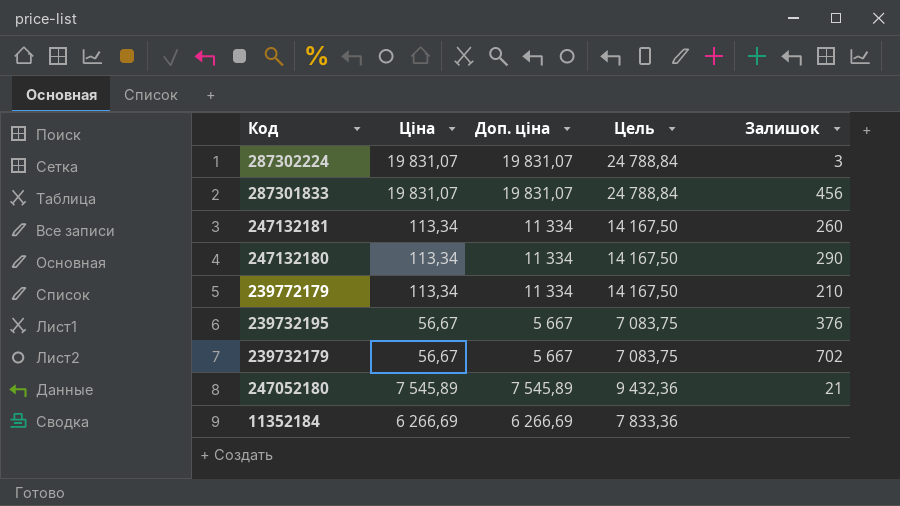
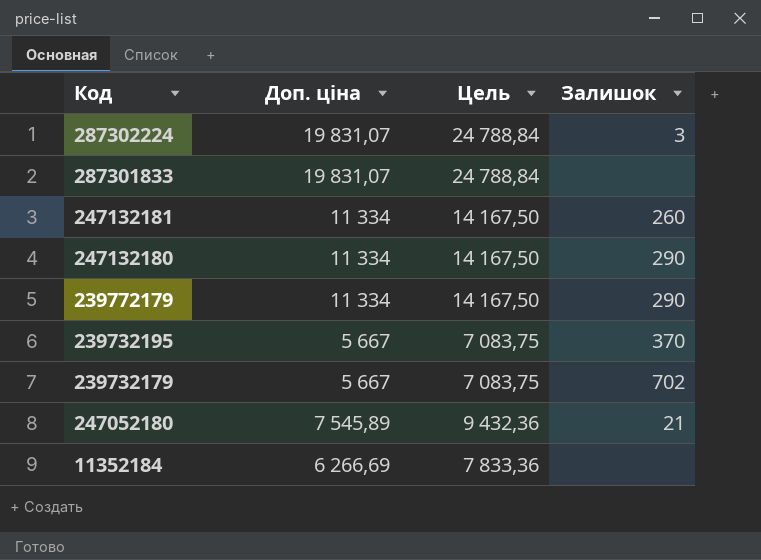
column Ціна | position: 2 -> none
287301833 | Залишок: 456 -> none
239772179 | Залишок: 210 -> 290
239732195 | Залишок: 376 -> 370

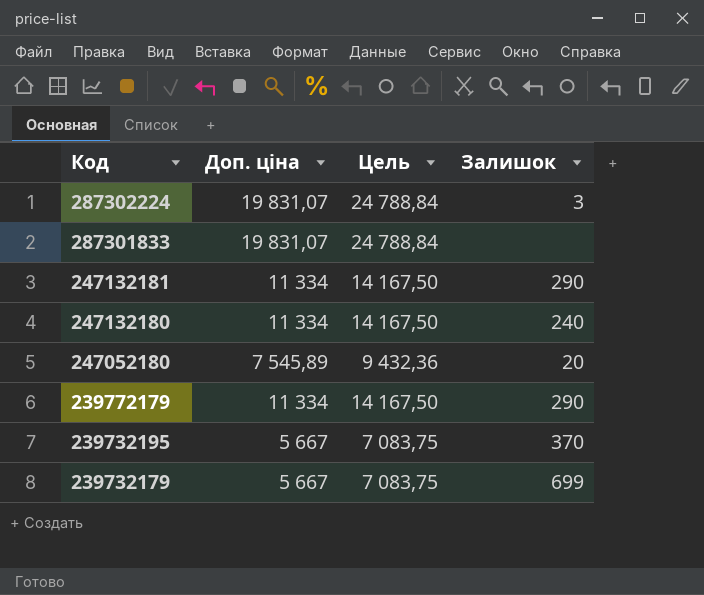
row order: none -> Код descending
row 11352184: 6 266,69 | 7 833,36 | none -> none
247132181 | Залишок: 260 -> 290
247132180 | Залишок: 290 -> 240
247052180 | Залишок: 21 -> 20
239732179 | Залишок: 702 -> 699

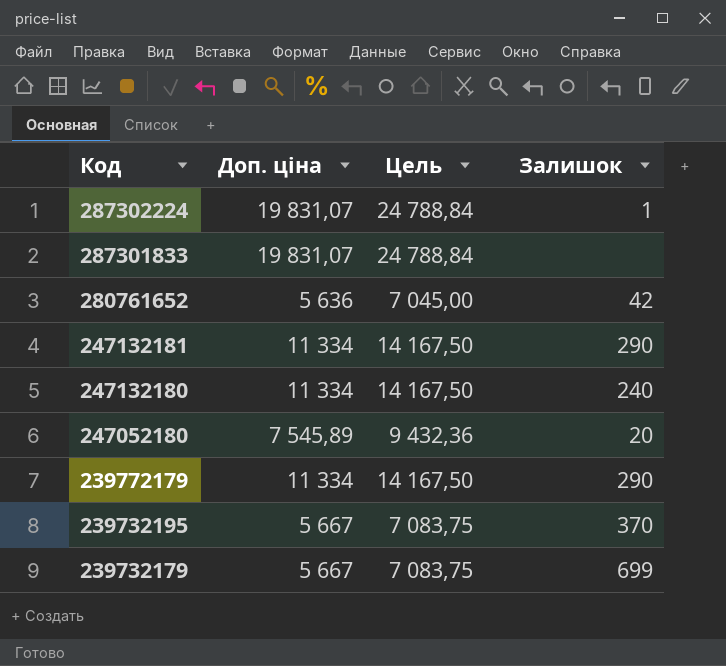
287302224 | Залишок: 3 -> 1
row 280761652: none -> 5 636 | 7 045,00 | 42

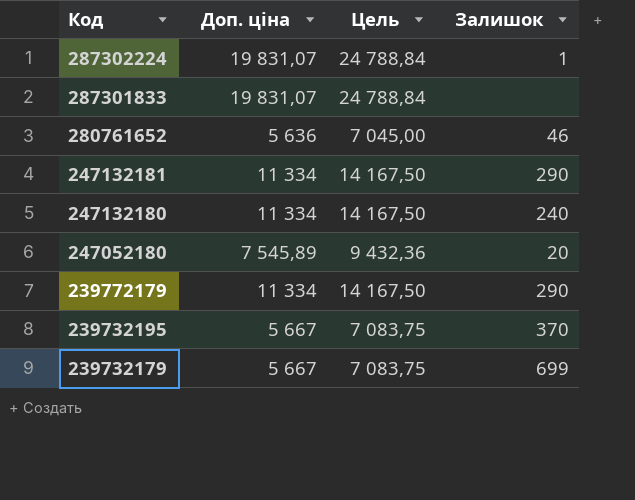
280761652 | Залишок: 42 -> 46

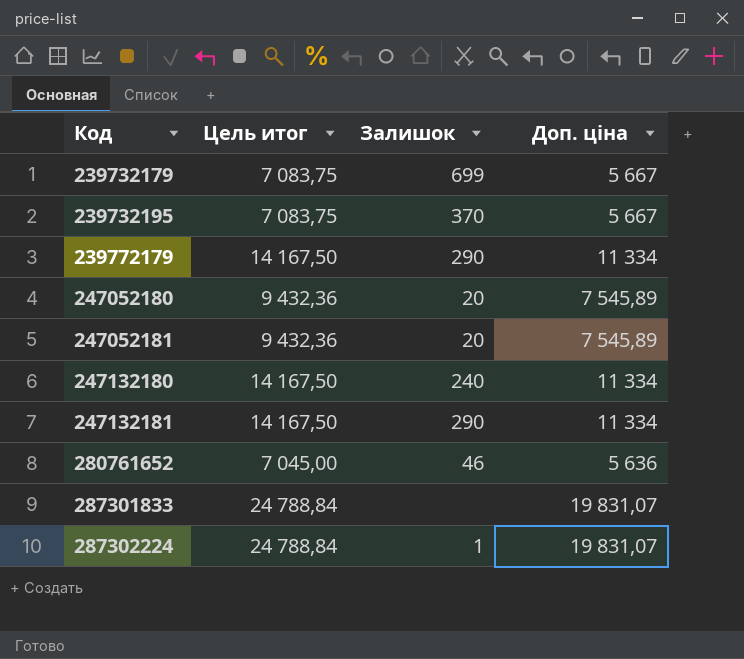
row order: Код descending -> Код ascending
column name: Цель -> Цель итог
column Доп. ціна | position: 2 -> 4
row 247052181: none -> 9 432,36 | 20 | 7 545,89

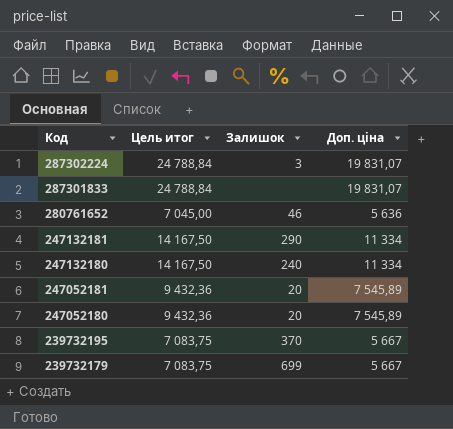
row order: Код ascending -> Код descending
row 239772179: 14 167,50 | 290 | 11 334 -> none
287302224 | Залишок: 1 -> 3

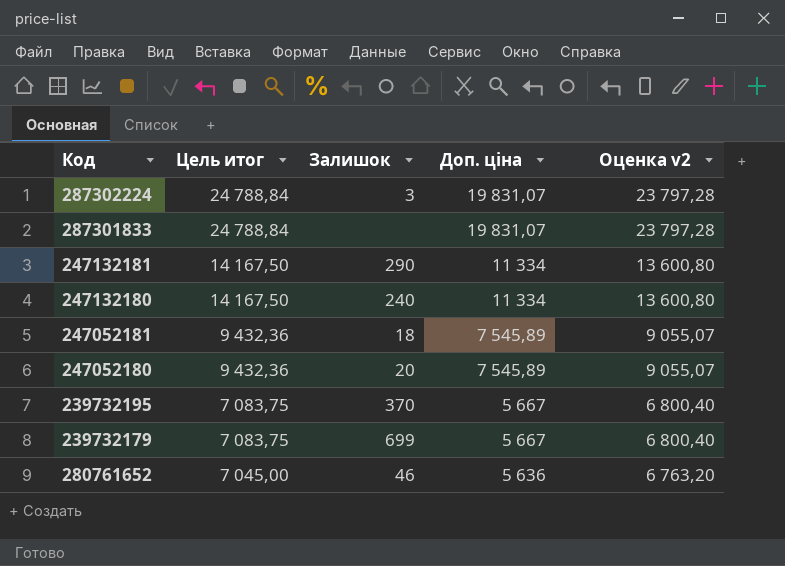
row order: Код descending -> Цель итог descending
column Оценка v2 | formula: none -> [Доп. ціна] * 1,2
247052181 | Залишок: 20 -> 18

